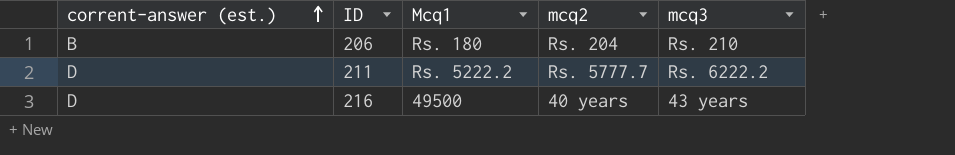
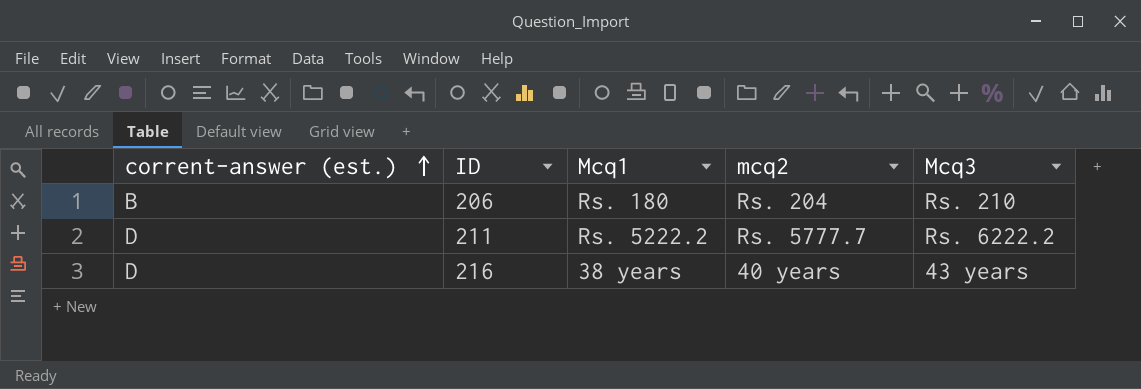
column name: mcq3 -> Mcq3
216 | Mcq1: 49500 -> 38 years

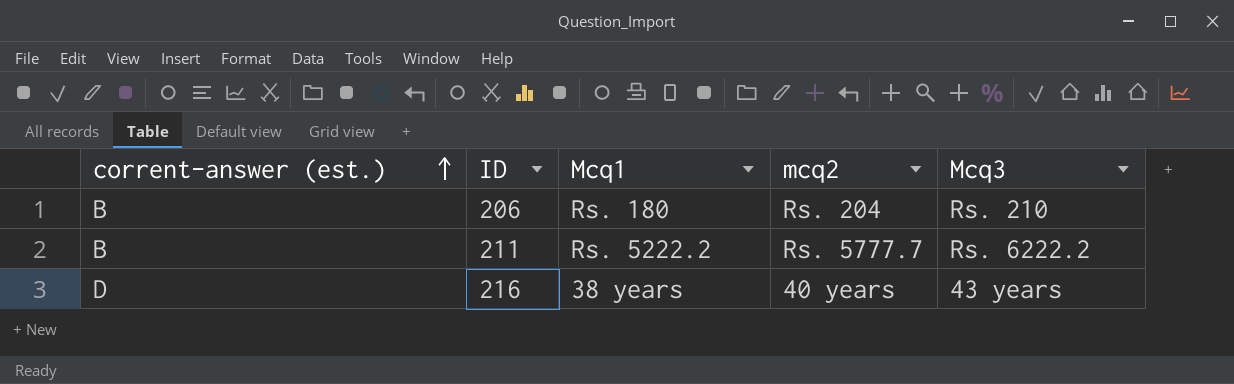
211 | corrent-answer (est.): D -> B

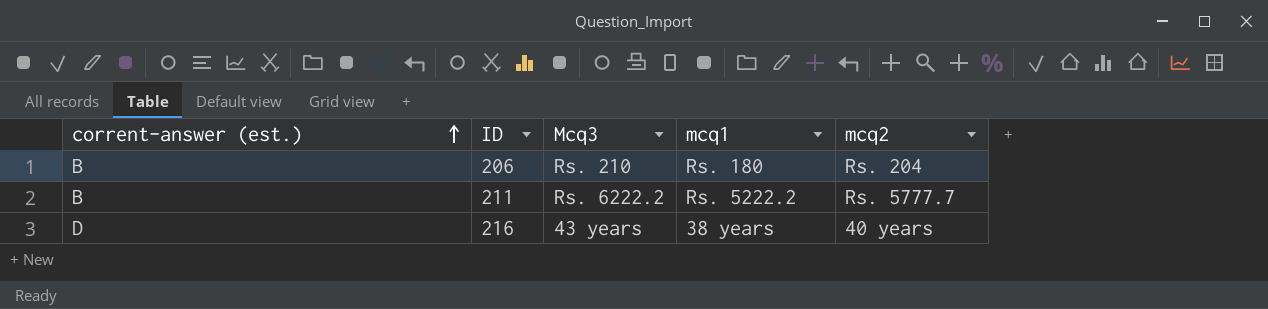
column Mcq3 | position: 5 -> 3
column name: Mcq1 -> mcq1

